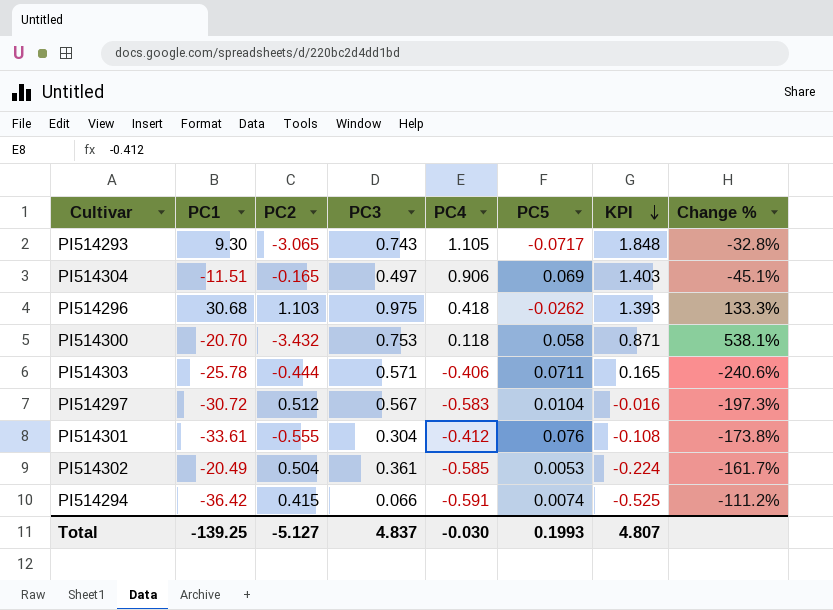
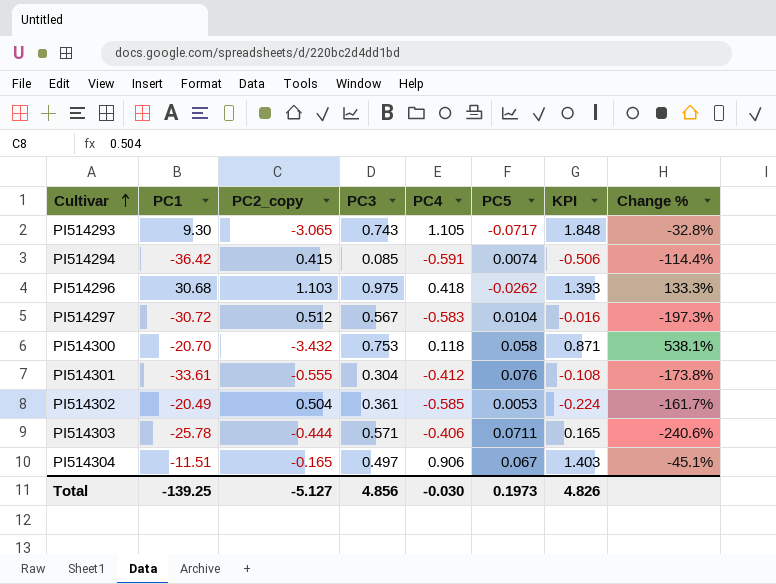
row order: KPI descending -> Cultivar ascending
column name: PC2 -> PC2_copy
PI514294 | PC3: 0.066 -> 0.085
PI514294 | KPI: -0.525 -> -0.506
PI514294 | Change %: -111.2% -> -114.4%
PI514304 | PC5: 0.069 -> 0.067
Total | PC3: 4.837 -> 4.856
Total | PC5: 0.1993 -> 0.1973
Total | KPI: 4.807 -> 4.826

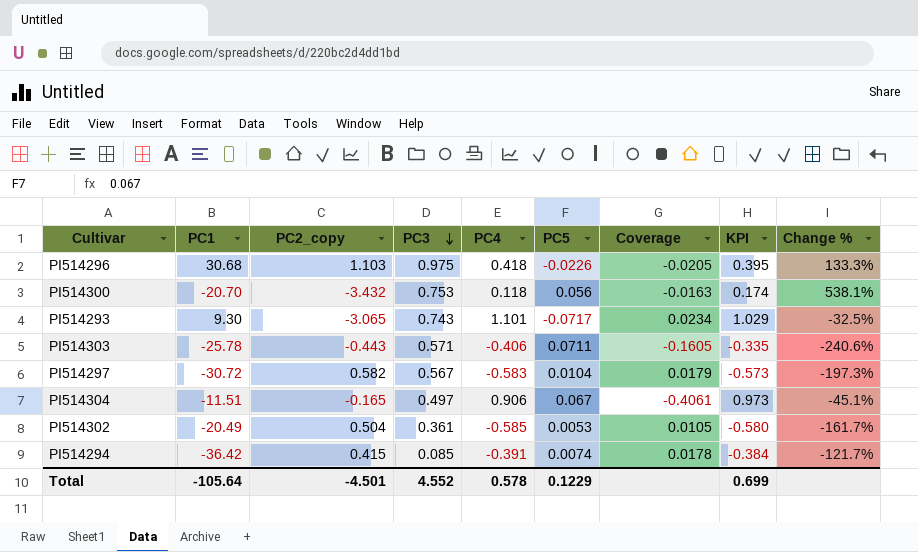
row order: Cultivar ascending -> PC3 descending
column Coverage | formula: none -> [PC5] / [PC2_copy]
column KPI | formula: [PC3] + [PC4] -> [PC4] + [PC5]
row PI514301: -33.61 | -0.555 | 0.304 | -0.412 | 0.076 | -0.108 | -173.8% -> none
PI514296 | PC5: -0.0262 -> -0.0226
PI514300 | PC5: 0.058 -> 0.056
PI514293 | PC4: 1.105 -> 1.101
PI514293 | Change %: -32.8% -> -32.5%
PI514303 | PC2_copy: -0.444 -> -0.443
PI514297 | PC2_copy: 0.512 -> 0.582
PI514294 | PC4: -0.591 -> -0.391
PI514294 | Change %: -114.4% -> -121.7%
Total | PC1: -139.25 -> -105.64
Total | PC2_copy: -5.127 -> -4.501
Total | PC3: 4.856 -> 4.552
Total | PC4: -0.030 -> 0.578
Total | PC5: 0.1973 -> 0.1229
Total | KPI: 4.826 -> 0.699

